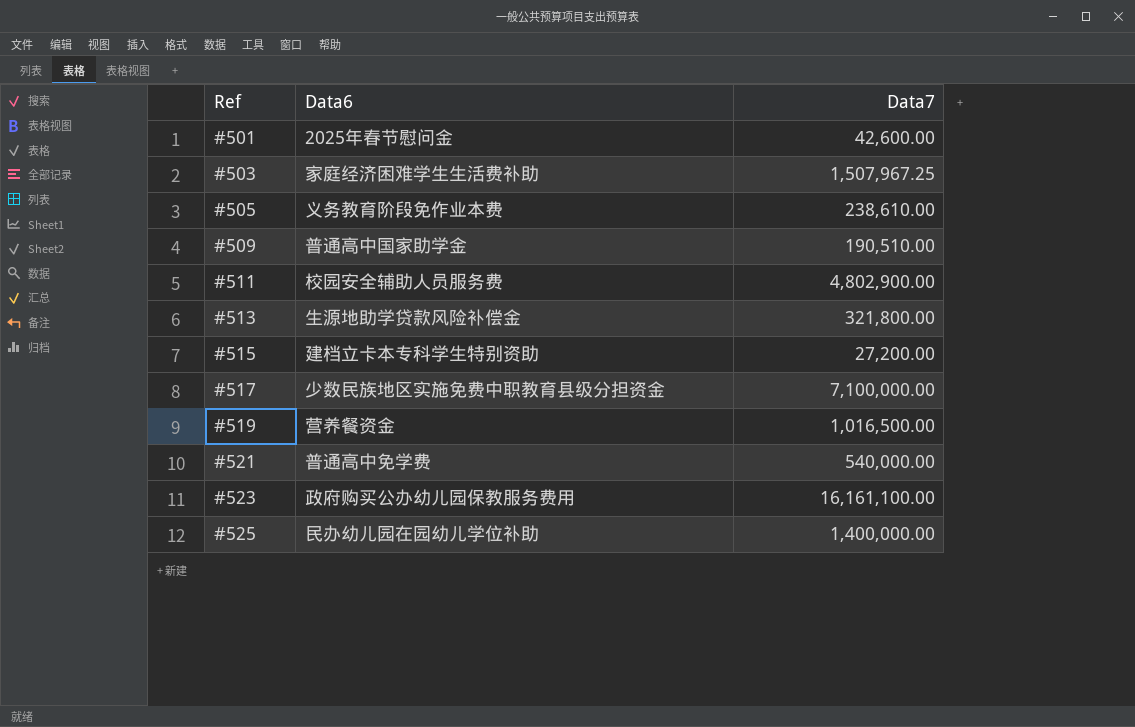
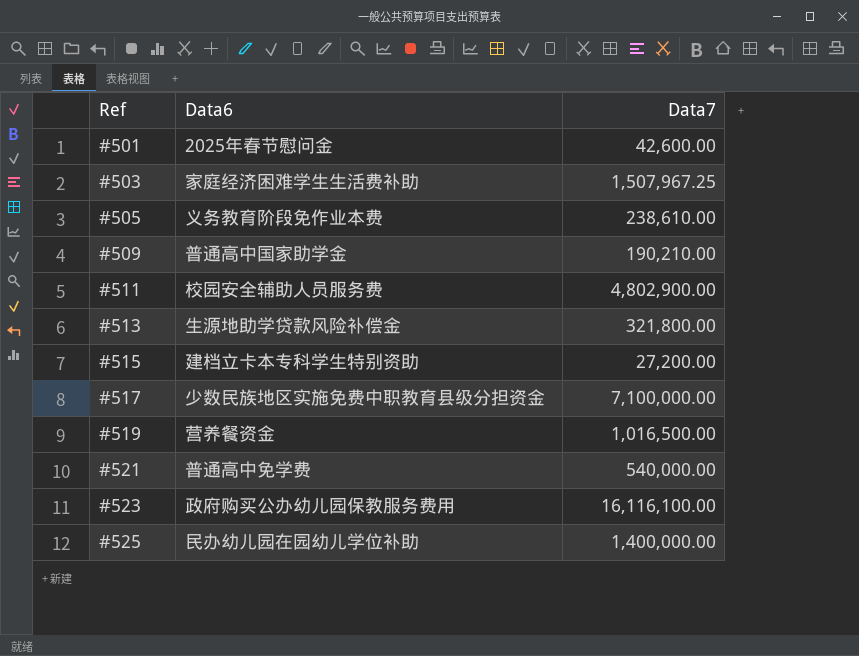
#509 | Data7: 190,510.00 -> 190,210.00
#523 | Data7: 16,161,100.00 -> 16,116,100.00

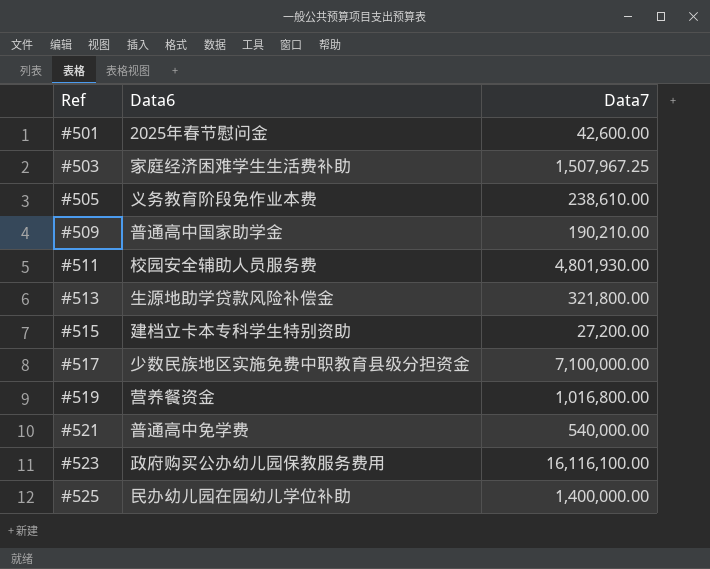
#511 | Data7: 4,802,900.00 -> 4,801,930.00
#519 | Data7: 1,016,500.00 -> 1,016,800.00

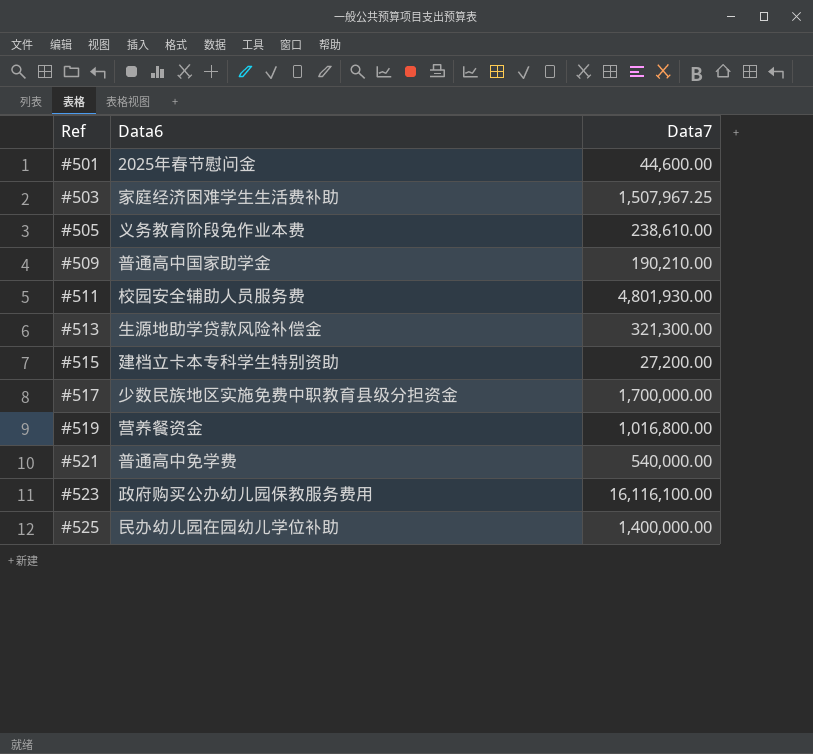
#501 | Data7: 42,600.00 -> 44,600.00
#513 | Data7: 321,800.00 -> 321,300.00
#517 | Data7: 7,100,000.00 -> 1,700,000.00

